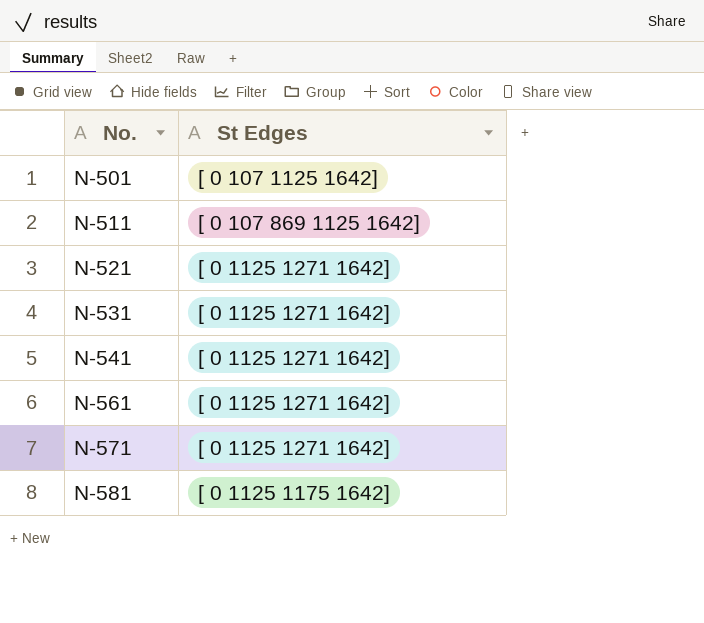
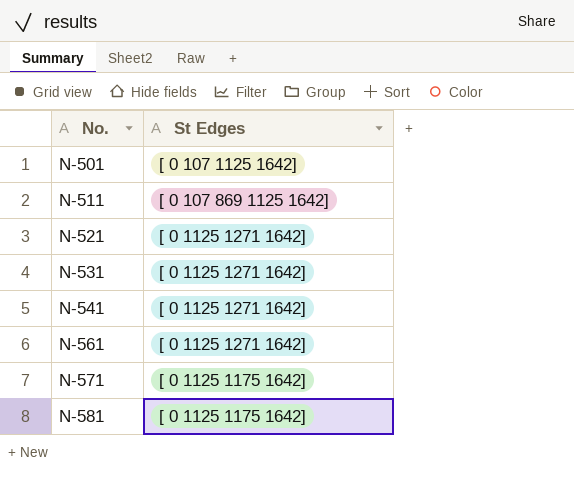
N-571 | St Edges: [ 0 1125 1271 1642] -> [ 0 1125 1175 1642]

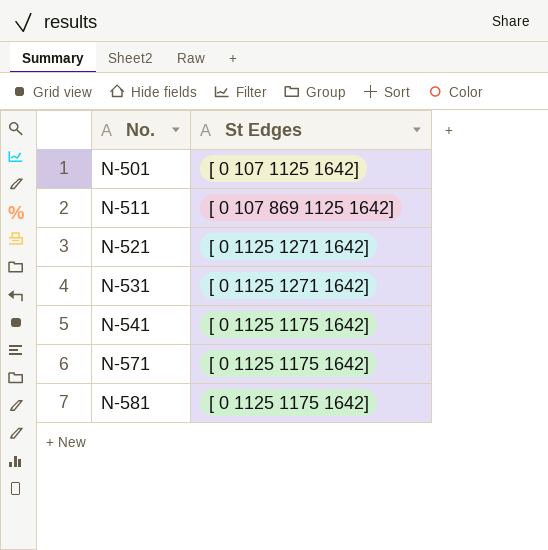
row N-561: [ 0 1125 1271 1642] -> none
N-541 | St Edges: [ 0 1125 1271 1642] -> [ 0 1125 1175 1642]

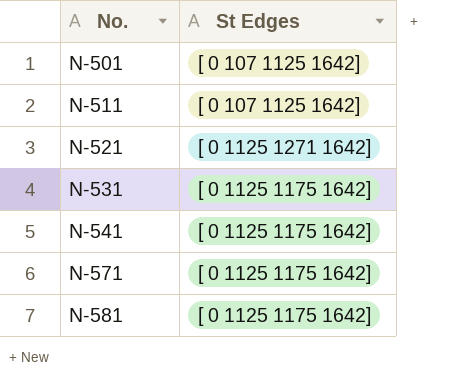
N-511 | St Edges: [ 0 107 869 1125 1642] -> [ 0 107 1125 1642]
N-531 | St Edges: [ 0 1125 1271 1642] -> [ 0 1125 1175 1642]

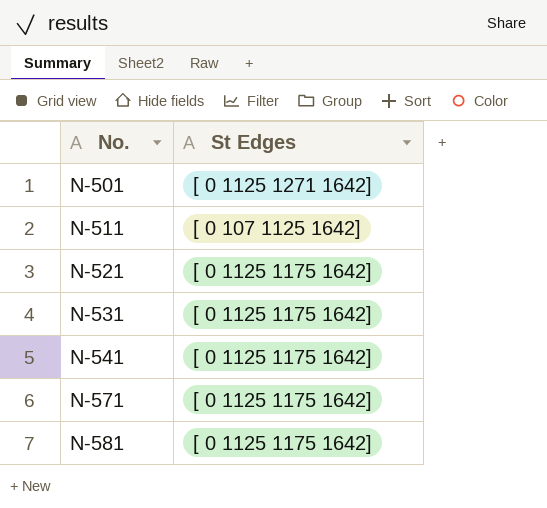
N-501 | St Edges: [ 0 107 1125 1642] -> [ 0 1125 1271 1642]
N-521 | St Edges: [ 0 1125 1271 1642] -> [ 0 1125 1175 1642]

